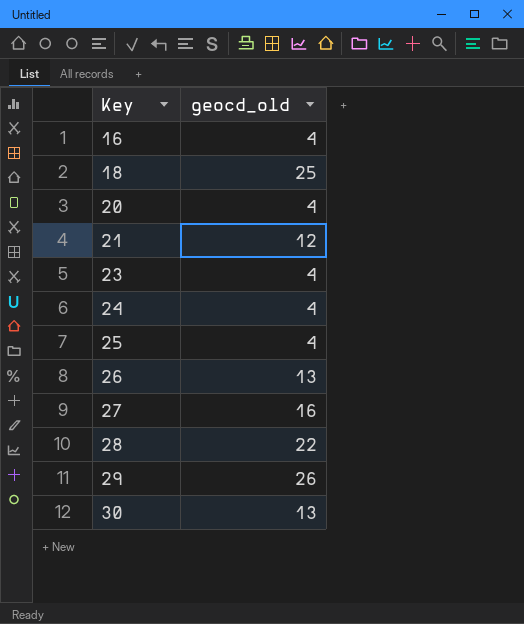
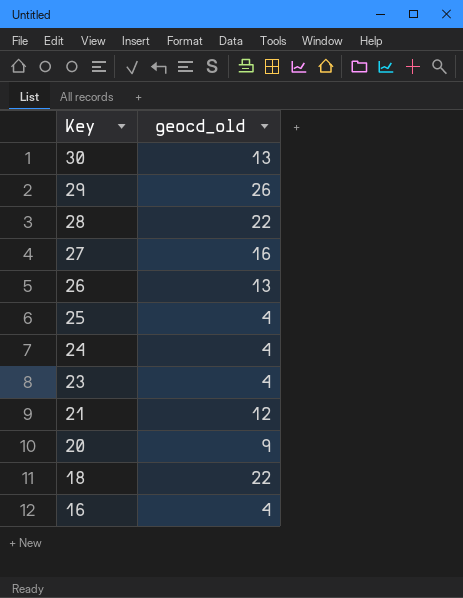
row order: Key ascending -> Key descending
20 | geocd_old: 4 -> 9
18 | geocd_old: 25 -> 22

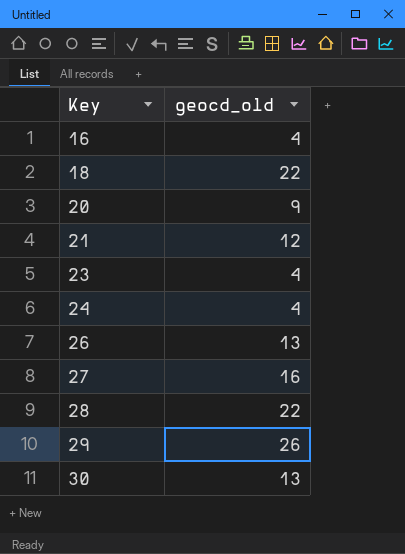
row order: Key descending -> Key ascending
row 25: 4 -> none

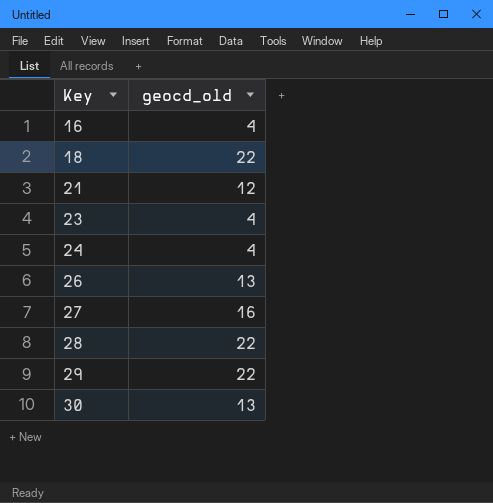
row 20: 9 -> none
29 | geocd_old: 26 -> 22

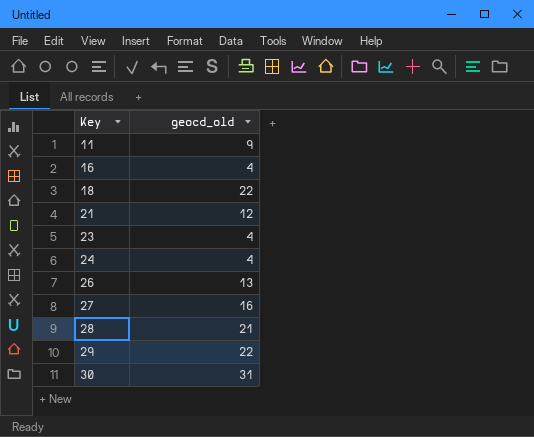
row 11: none -> 9
28 | geocd_old: 22 -> 21
30 | geocd_old: 13 -> 31

